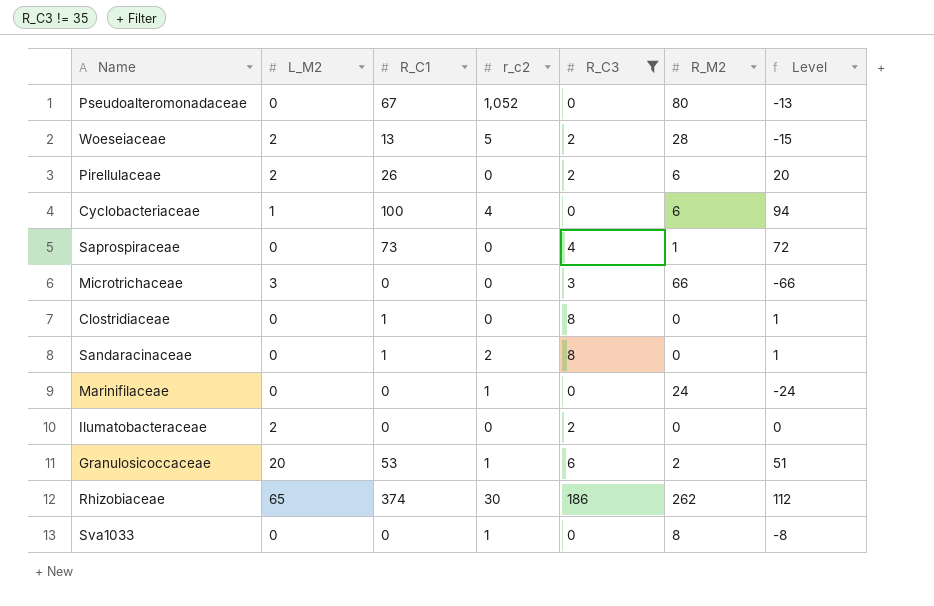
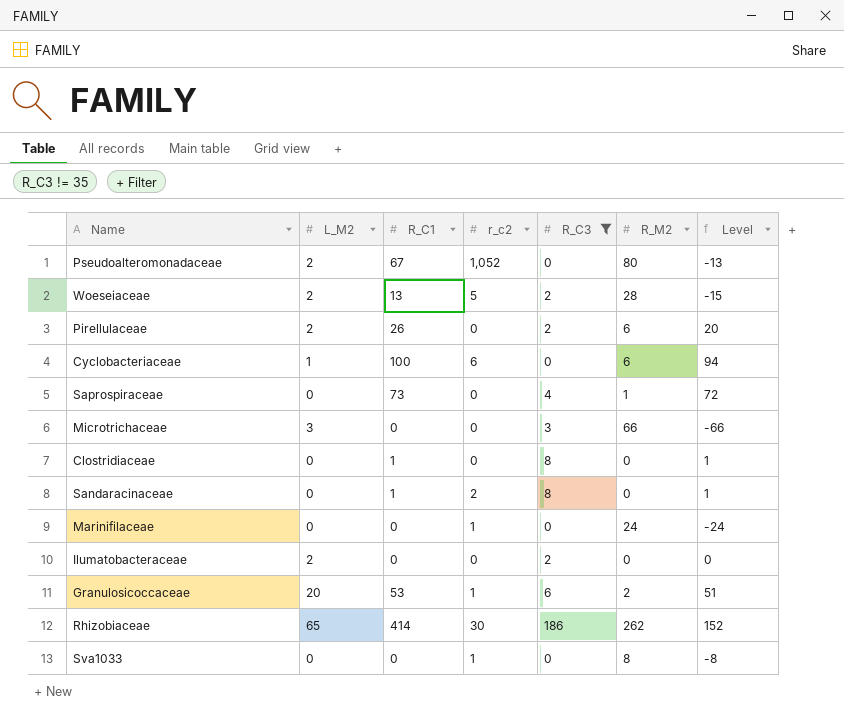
Pseudoalteromonadaceae | L_M2: 0 -> 2
Cyclobacteriaceae | r_c2: 4 -> 6
Rhizobiaceae | R_C1: 374 -> 414
Rhizobiaceae | Level: 112 -> 152

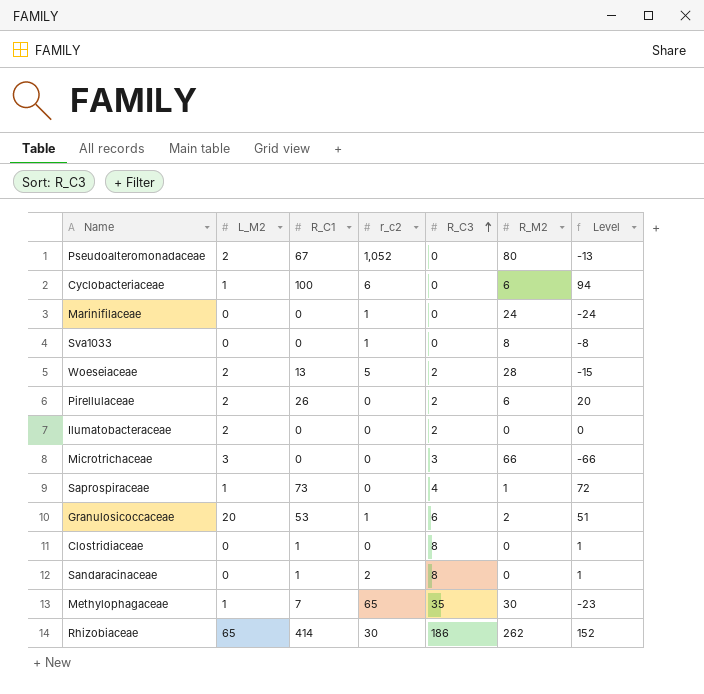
filter: R_C3 != 35 -> none
row order: none -> R_C3 ascending
Saprospiraceae | L_M2: 0 -> 1

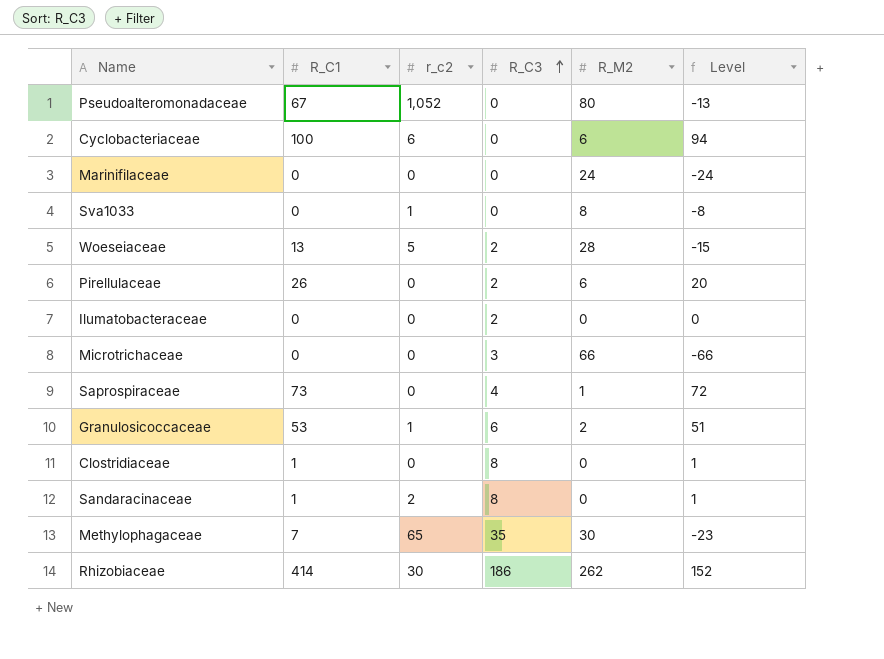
column L_M2 | position: 2 -> none
Marinifilaceae | r_c2: 1 -> 0

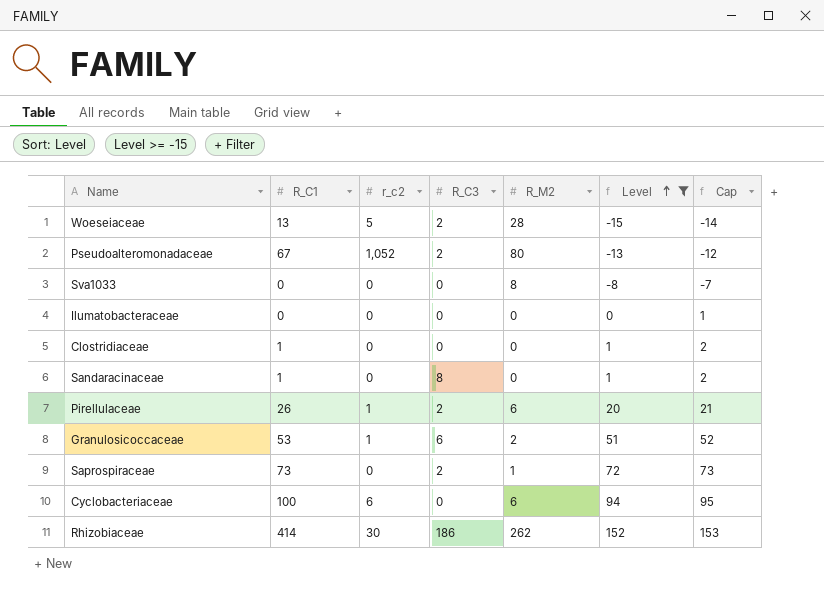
filter: none -> Level >= -15
row order: R_C3 ascending -> Level ascending
column Cap | formula: none -> [Level] + 1
Pseudoalteromonadaceae | R_C3: 0 -> 2
Sva1033 | r_c2: 1 -> 0
Ilumatobacteraceae | R_C3: 2 -> 0
Clostridiaceae | R_C3: 8 -> 0
Sandaracinaceae | r_c2: 2 -> 0
Pirellulaceae | r_c2: 0 -> 1
Saprospiraceae | R_C3: 4 -> 2

